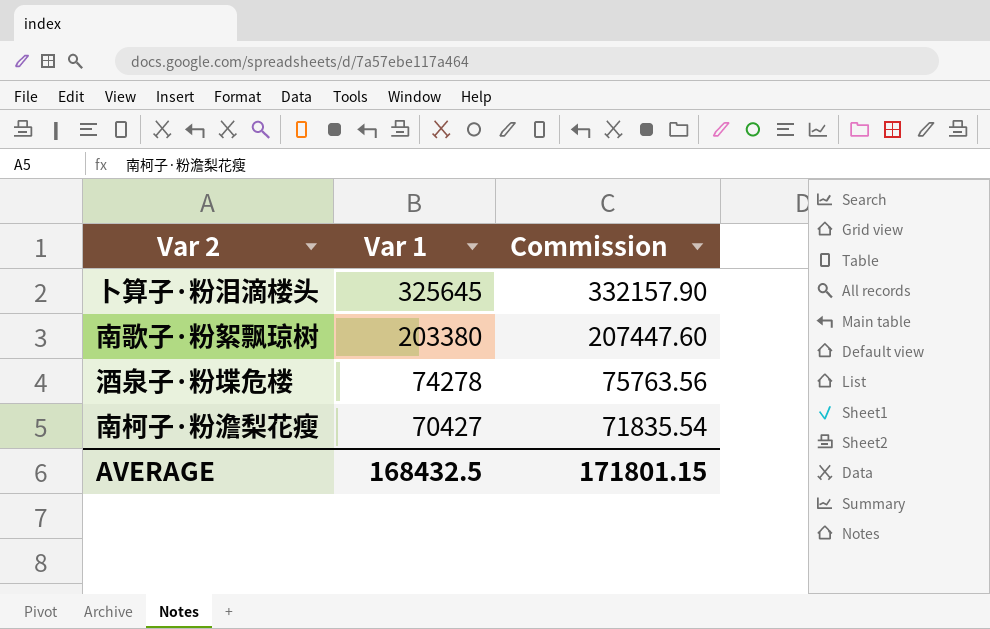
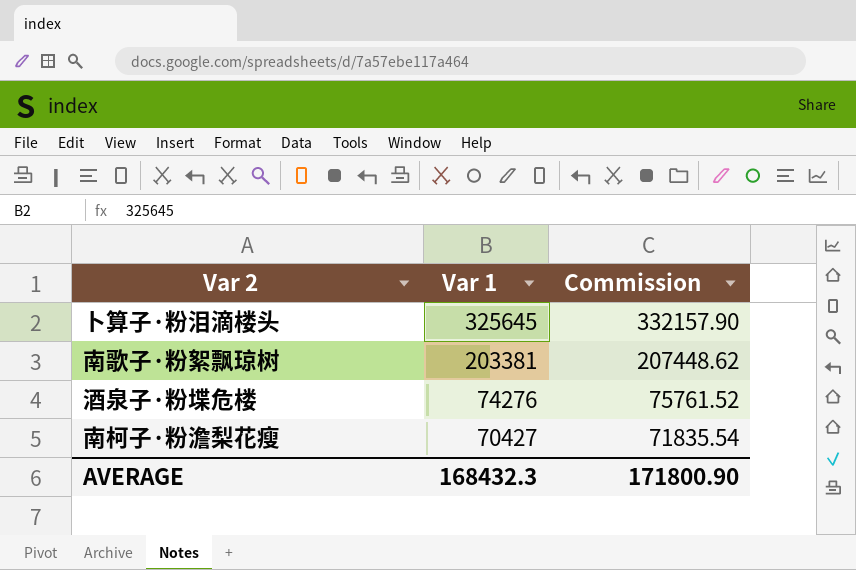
南歌子·粉絮飘琼树 | Var 1: 203380 -> 203381
南歌子·粉絮飘琼树 | Commission: 207447.60 -> 207448.62
酒泉子·粉堞危楼 | Var 1: 74278 -> 74276
酒泉子·粉堞危楼 | Commission: 75763.56 -> 75761.52
AVERAGE | Var 1: 168432.5 -> 168432.3
AVERAGE | Commission: 171801.15 -> 171800.90

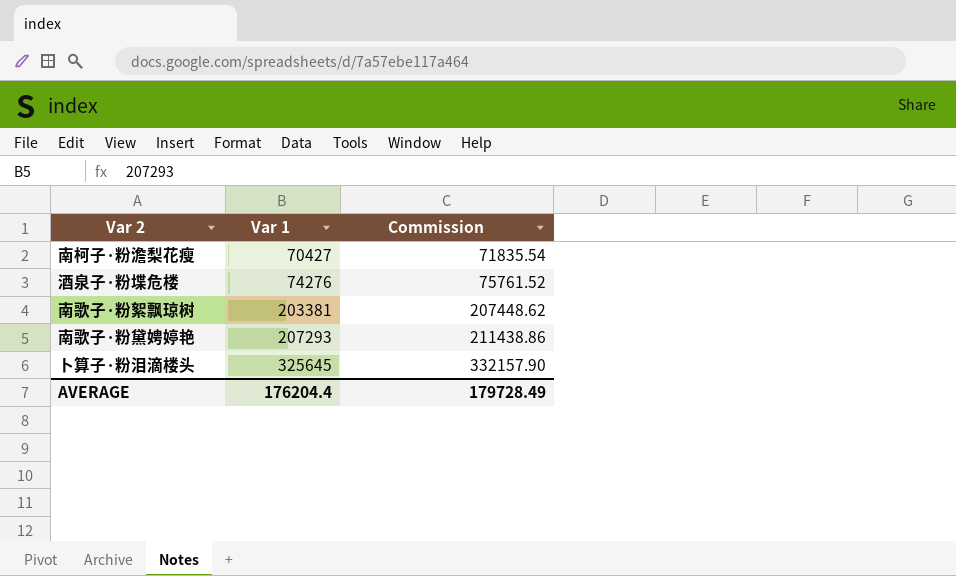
row order: Var 1 descending -> Var 1 ascending
row 南歌子·粉黛娉婷艳: none -> 207293 | 211438.86
AVERAGE | Var 1: 168432.3 -> 176204.4
AVERAGE | Commission: 171800.90 -> 179728.49

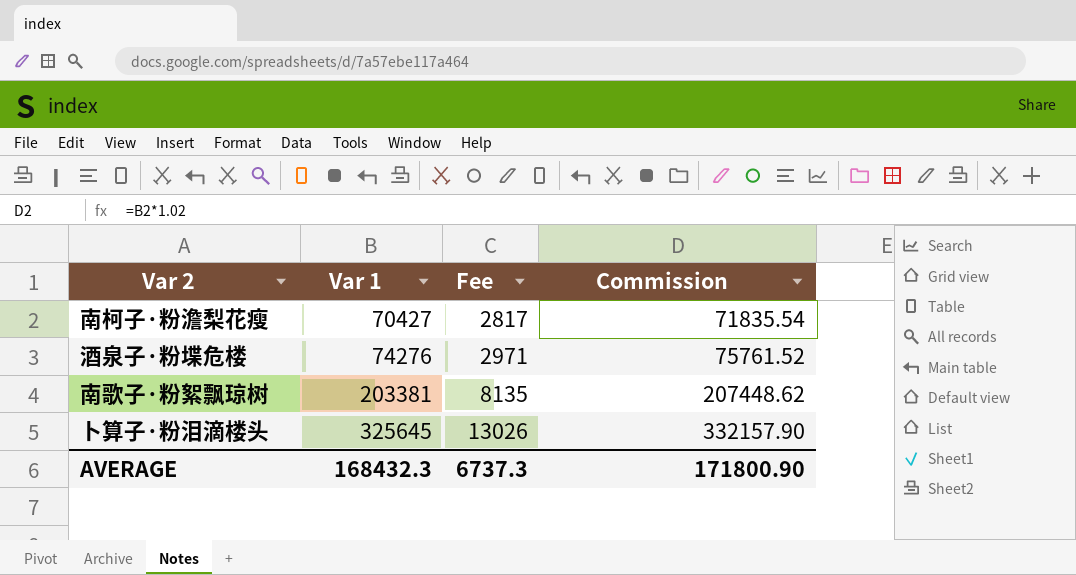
column Fee | formula: none -> [Var 1] * 0.04
row 南歌子·粉黛娉婷艳: 207293 | 211438.86 -> none
AVERAGE | Var 1: 176204.4 -> 168432.3
AVERAGE | Commission: 179728.49 -> 171800.90

